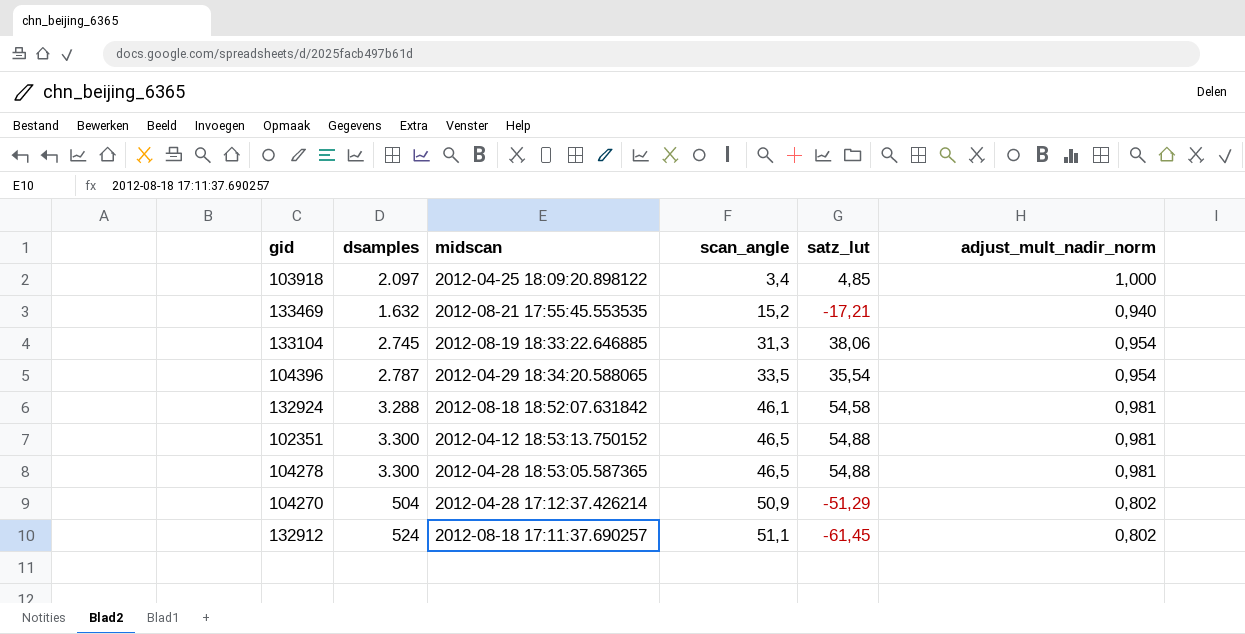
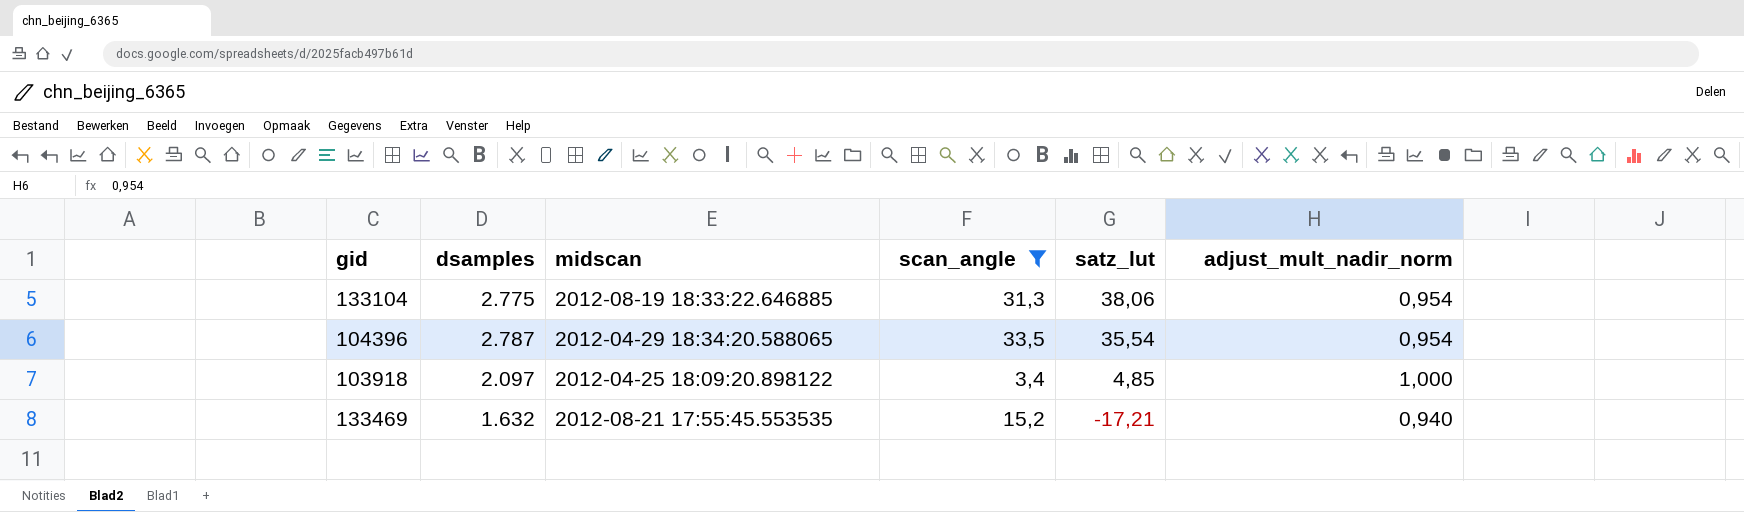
filter: none -> scan_angle <= 33,5
row order: scan_angle ascending -> satz_lut descending
133104 | dsamples: 2.745 -> 2.775

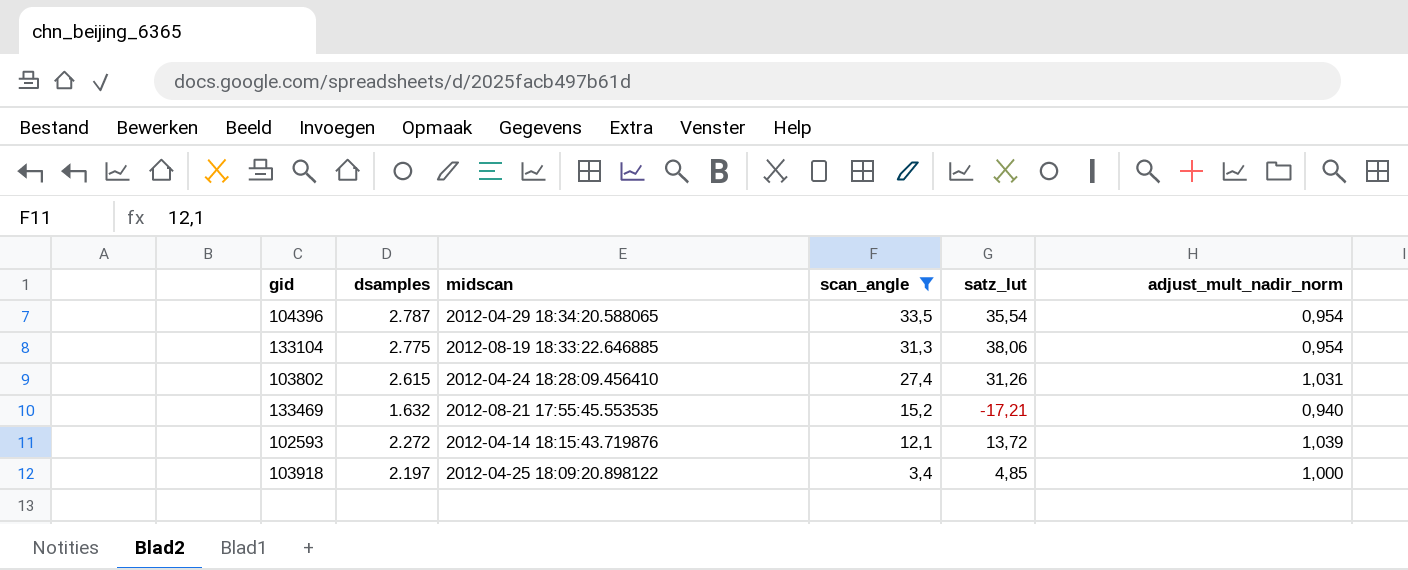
row order: satz_lut descending -> scan_angle descending
row 103802: none -> 2.615 | 2012-04-24 18:28:09.456410 | 27,4 | 31,26 | 1,031
row 102593: none -> 2.272 | 2012-04-14 18:15:43.719876 | 12,1 | 13,72 | 1,039
103918 | dsamples: 2.097 -> 2.197

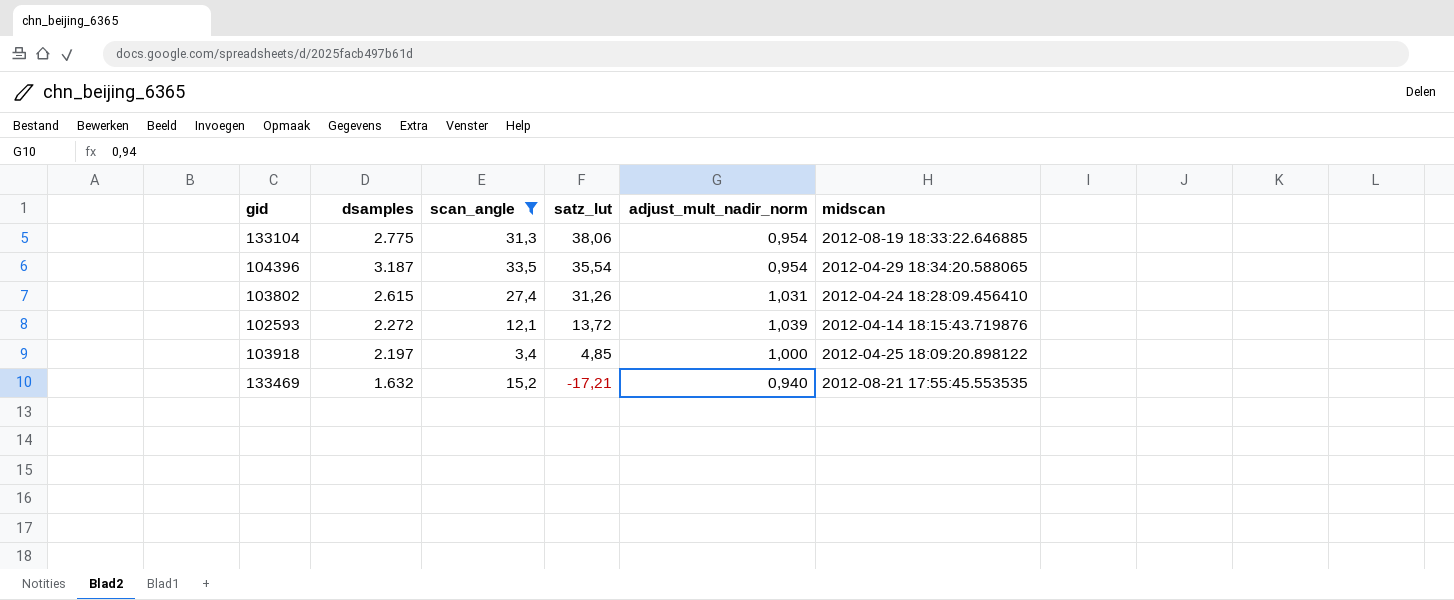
row order: scan_angle descending -> satz_lut descending
column midscan | position: 3 -> 6
104396 | dsamples: 2.787 -> 3.187

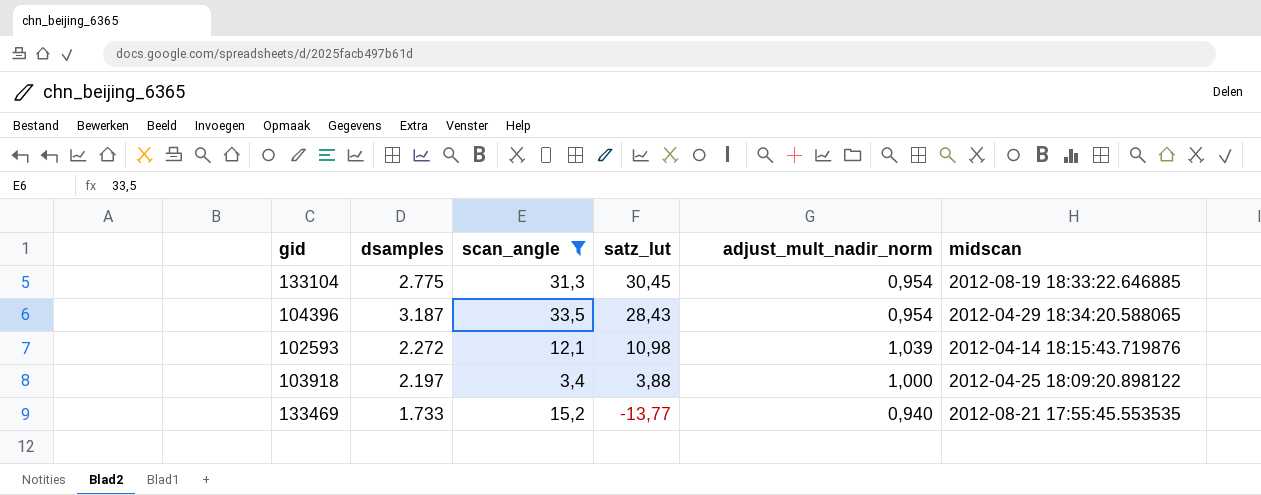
row 103802: 2.615 | 27,4 | 31,26 | 1,031 | 2012-04-24 18:28:09.456410 -> none
133104 | satz_lut: 38,06 -> 30,45
104396 | satz_lut: 35,54 -> 28,43
102593 | satz_lut: 13,72 -> 10,98
103918 | satz_lut: 4,85 -> 3,88
133469 | dsamples: 1.632 -> 1.733
133469 | satz_lut: -17,21 -> -13,77

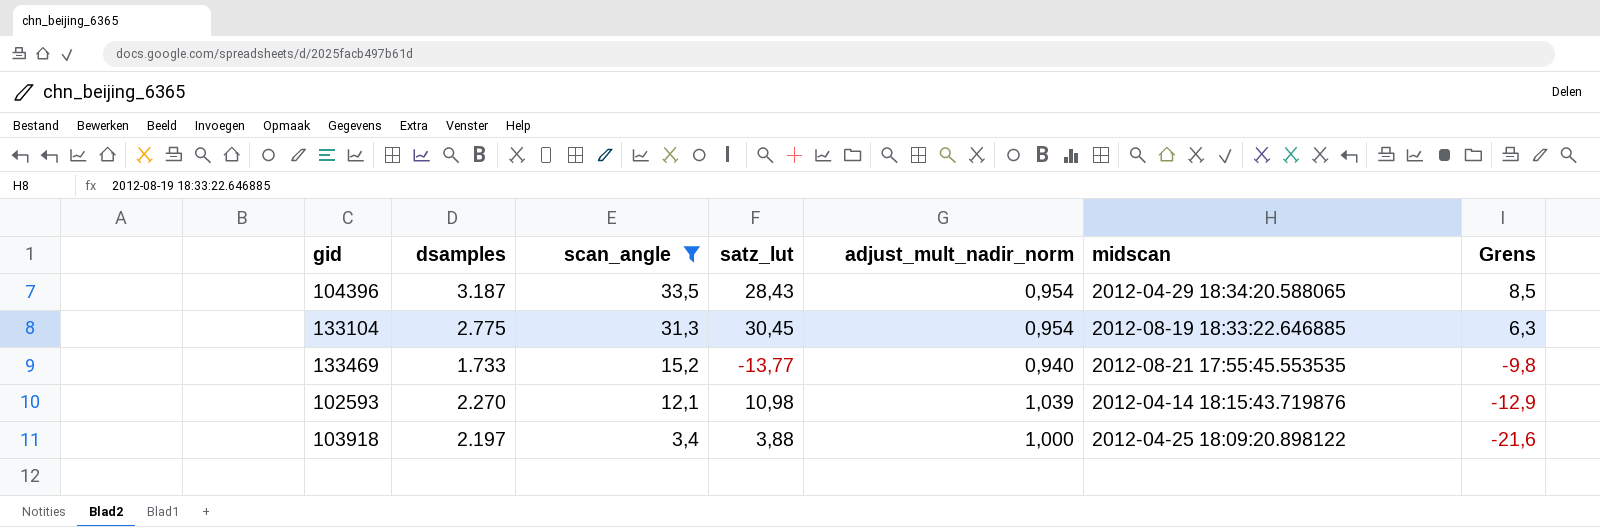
row order: satz_lut descending -> scan_angle descending
column Grens | formula: none -> [scan_angle] - 25
102593 | dsamples: 2.272 -> 2.270

